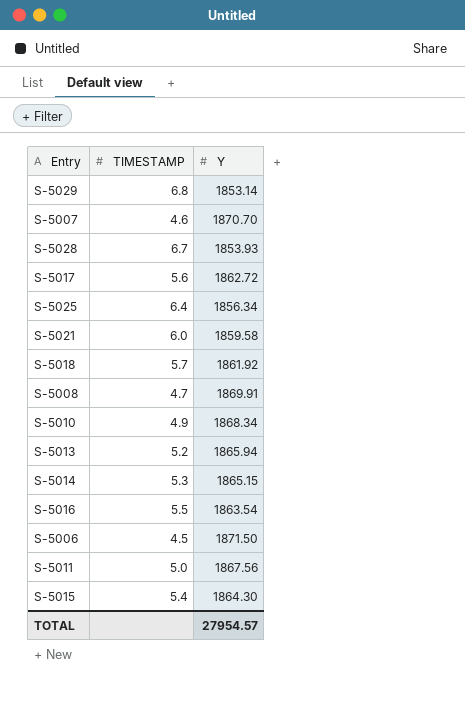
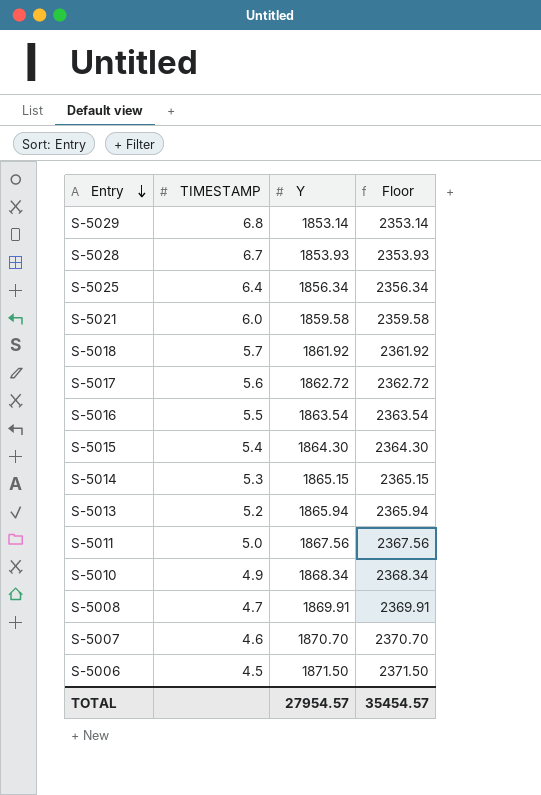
row order: none -> Entry descending
column Floor | formula: none -> [Y] + 500

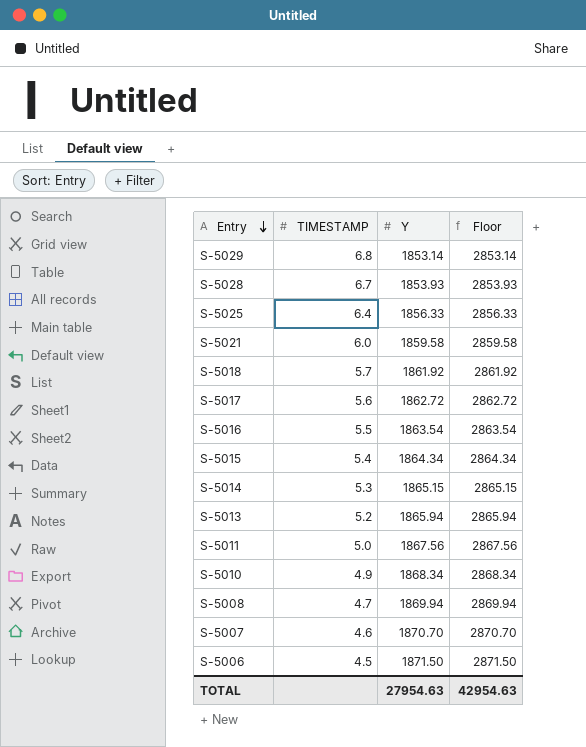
column Floor | formula: [Y] + 500 -> [Y] + 1000
S-5025 | Y: 1856.34 -> 1856.33
S-5015 | Y: 1864.30 -> 1864.34
S-5008 | Y: 1869.91 -> 1869.94
TOTAL | Y: 27954.57 -> 27954.63
TOTAL | Floor: 35454.57 -> 42954.63

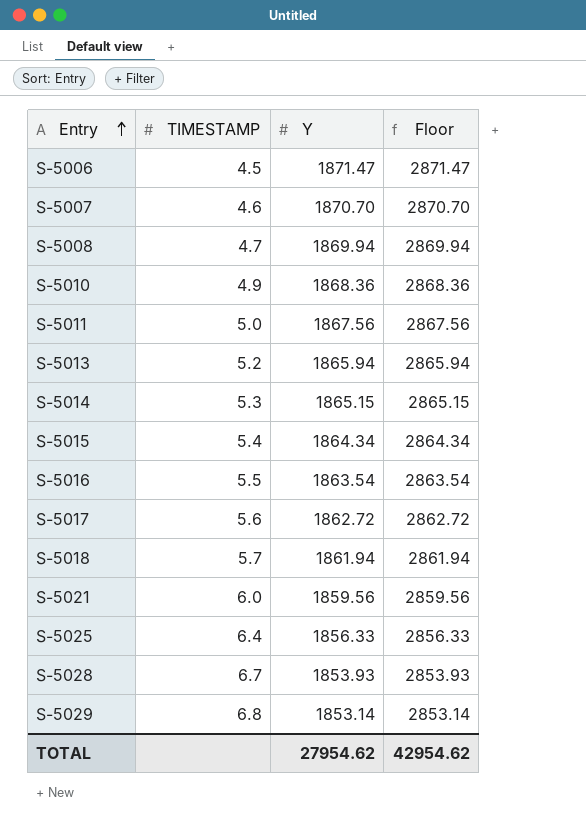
row order: Entry descending -> Entry ascending
S-5006 | Y: 1871.50 -> 1871.47
S-5006 | Floor: 2871.50 -> 2871.47
S-5010 | Y: 1868.34 -> 1868.36
S-5010 | Floor: 2868.34 -> 2868.36
S-5018 | Y: 1861.92 -> 1861.94
S-5018 | Floor: 2861.92 -> 2861.94
S-5021 | Y: 1859.58 -> 1859.56
S-5021 | Floor: 2859.58 -> 2859.56
TOTAL | Y: 27954.63 -> 27954.62
TOTAL | Floor: 42954.63 -> 42954.62

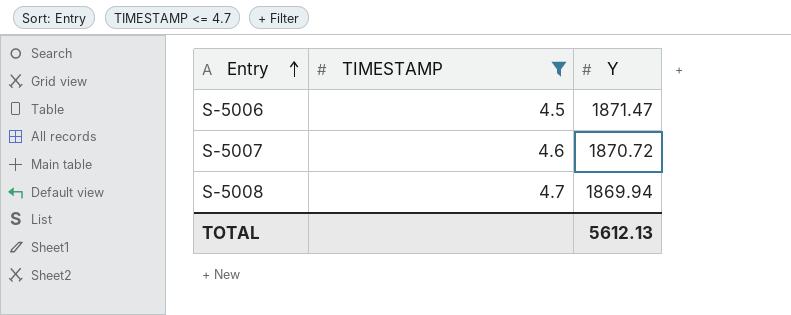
filter: none -> TIMESTAMP <= 4.7
column Floor | formula: [Y] + 1000 -> none
S-5007 | Y: 1870.70 -> 1870.72
TOTAL | Y: 27954.62 -> 5612.13

